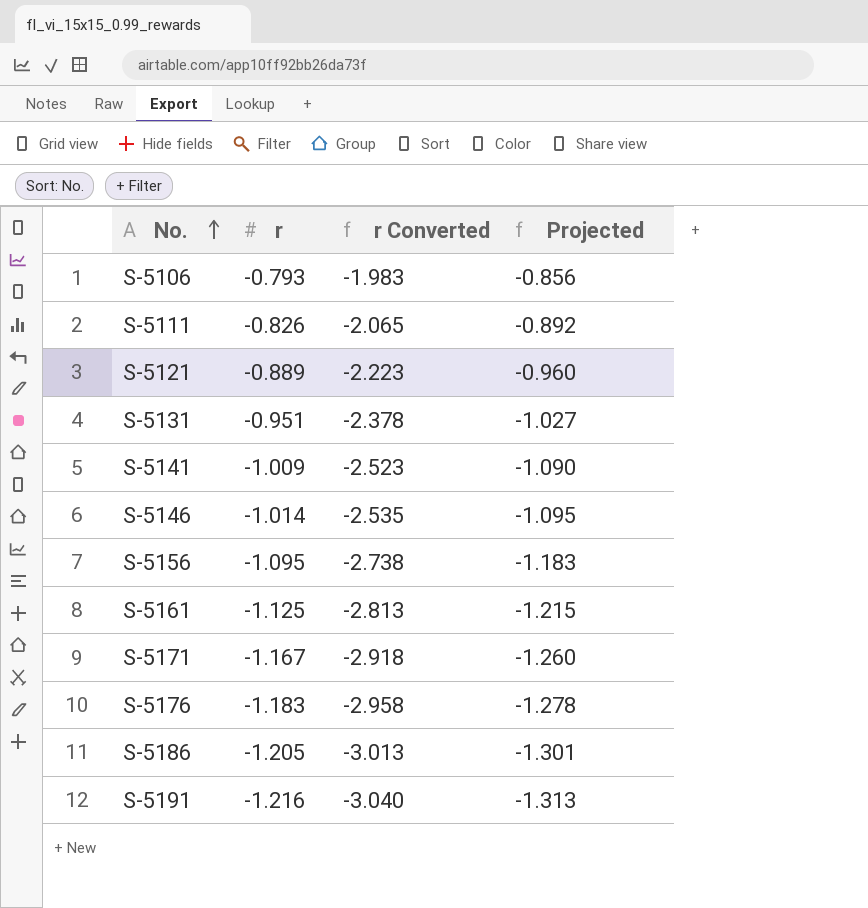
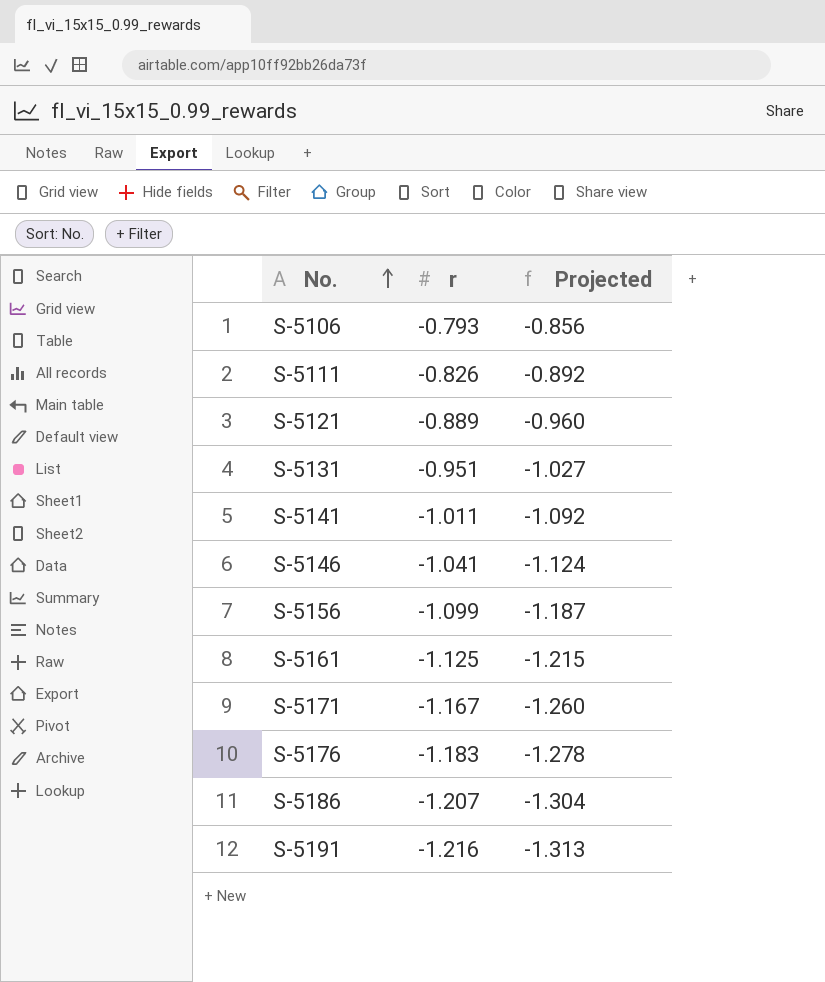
column r Converted | formula: [r] * 2.5 -> none
S-5141 | r: -1.009 -> -1.011
S-5141 | Projected: -1.090 -> -1.092
S-5146 | r: -1.014 -> -1.041
S-5146 | Projected: -1.095 -> -1.124
S-5156 | r: -1.095 -> -1.099
S-5156 | Projected: -1.183 -> -1.187
S-5186 | r: -1.205 -> -1.207
S-5186 | Projected: -1.301 -> -1.304

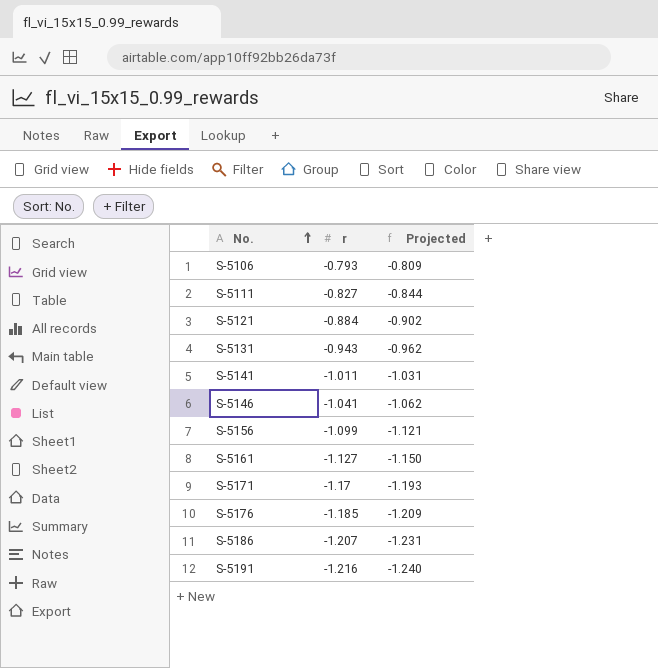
column Projected | formula: [r] * 1.08 -> [r] * 1.02
S-5111 | r: -0.826 -> -0.827
S-5121 | r: -0.889 -> -0.884
S-5131 | r: -0.951 -> -0.943
S-5161 | r: -1.125 -> -1.127
S-5171 | r: -1.167 -> -1.17
S-5176 | r: -1.183 -> -1.185

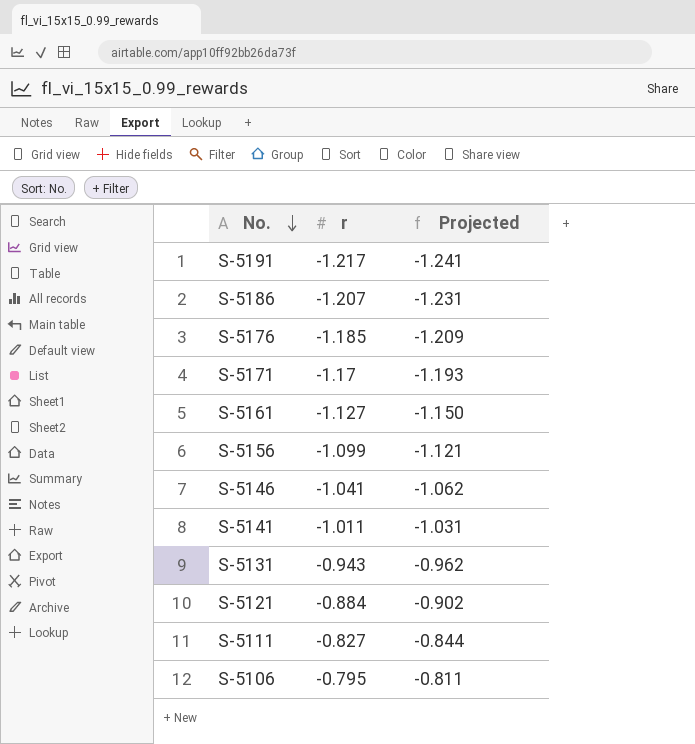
row order: No. ascending -> No. descending
S-5191 | r: -1.216 -> -1.217
S-5191 | Projected: -1.240 -> -1.241
S-5106 | r: -0.793 -> -0.795
S-5106 | Projected: -0.809 -> -0.811

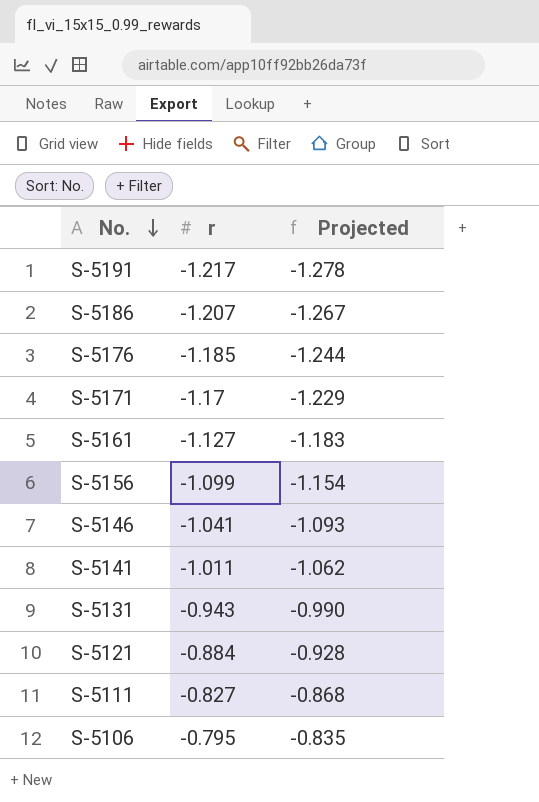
column Projected | formula: [r] * 1.02 -> [r] * 1.05

